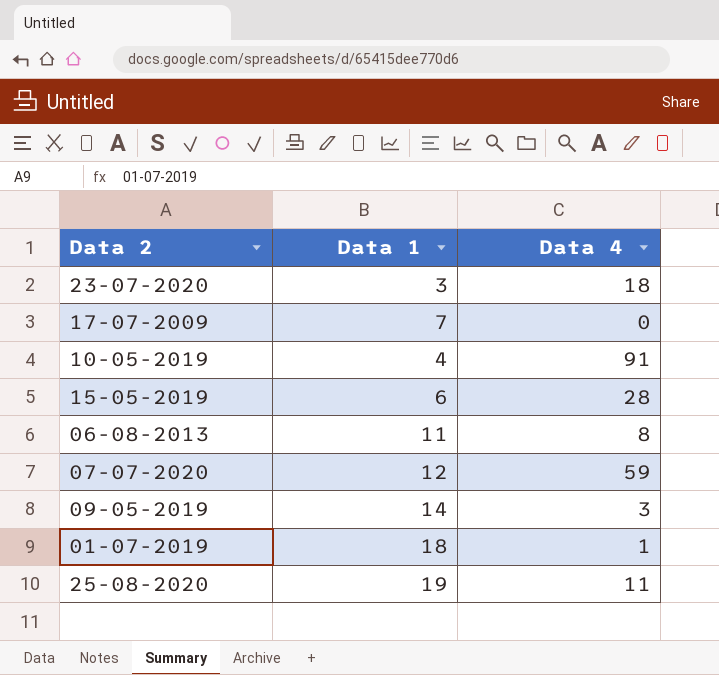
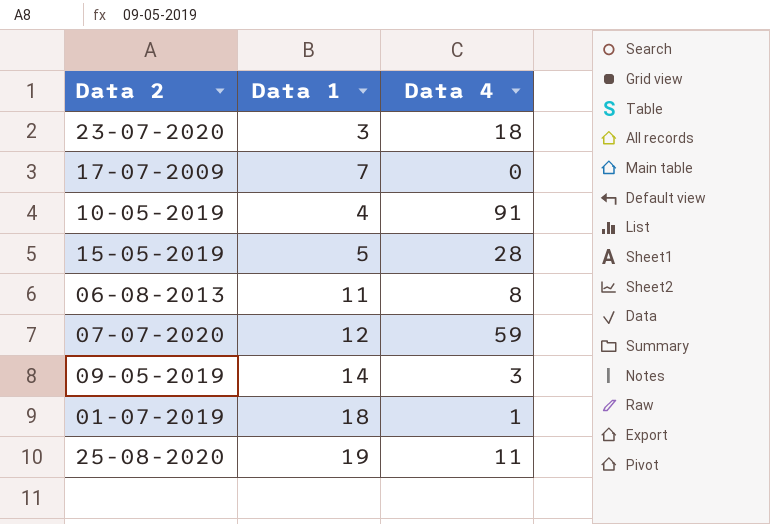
15-05-2019 | Data 1: 6 -> 5

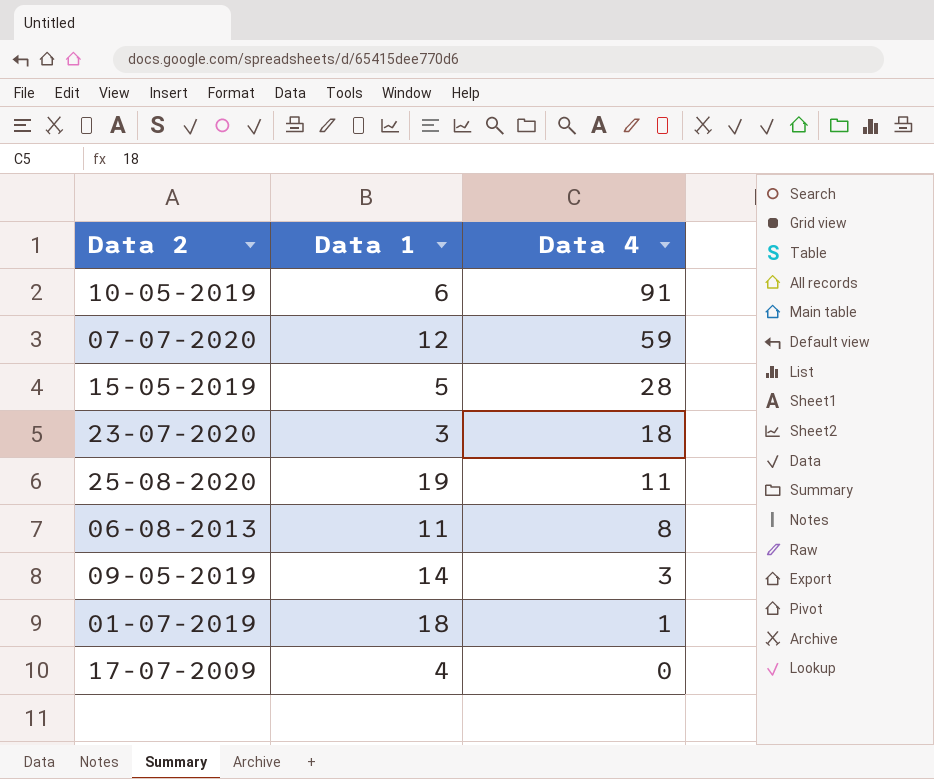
row order: none -> Data 4 descending
10-05-2019 | Data 1: 4 -> 6
17-07-2009 | Data 1: 7 -> 4

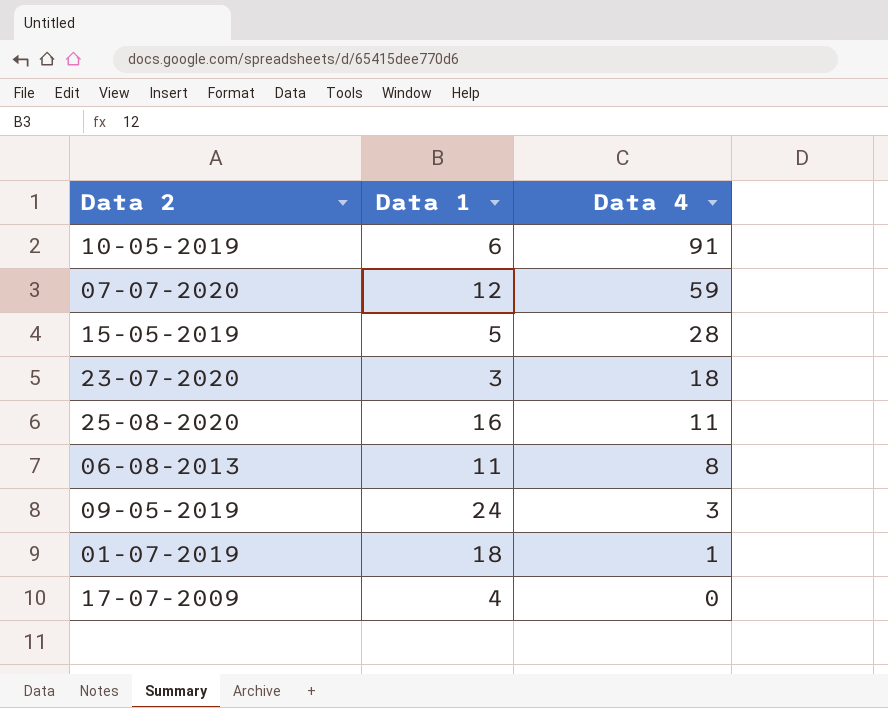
25-08-2020 | Data 1: 19 -> 16
09-05-2019 | Data 1: 14 -> 24

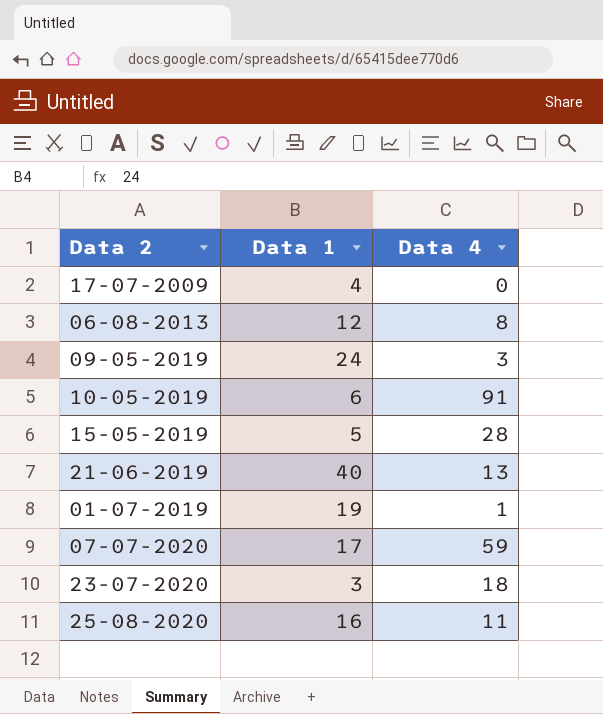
row order: Data 4 descending -> Data 2 ascending
06-08-2013 | Data 1: 11 -> 12
row 21-06-2019: none -> 40 | 13
01-07-2019 | Data 1: 18 -> 19
07-07-2020 | Data 1: 12 -> 17

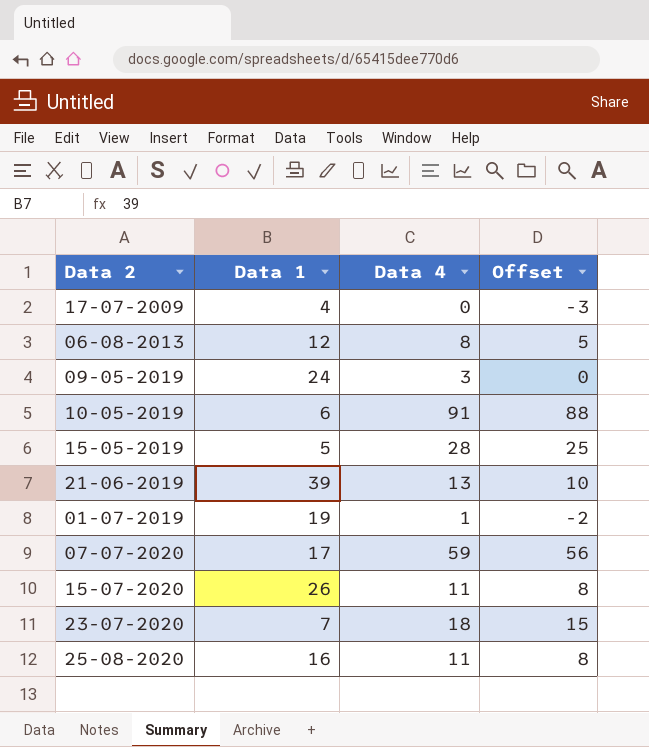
column Offset | formula: none -> [Data 4] - 3
21-06-2019 | Data 1: 40 -> 39
row 15-07-2020: none -> 26 | 11 | 8
23-07-2020 | Data 1: 3 -> 7

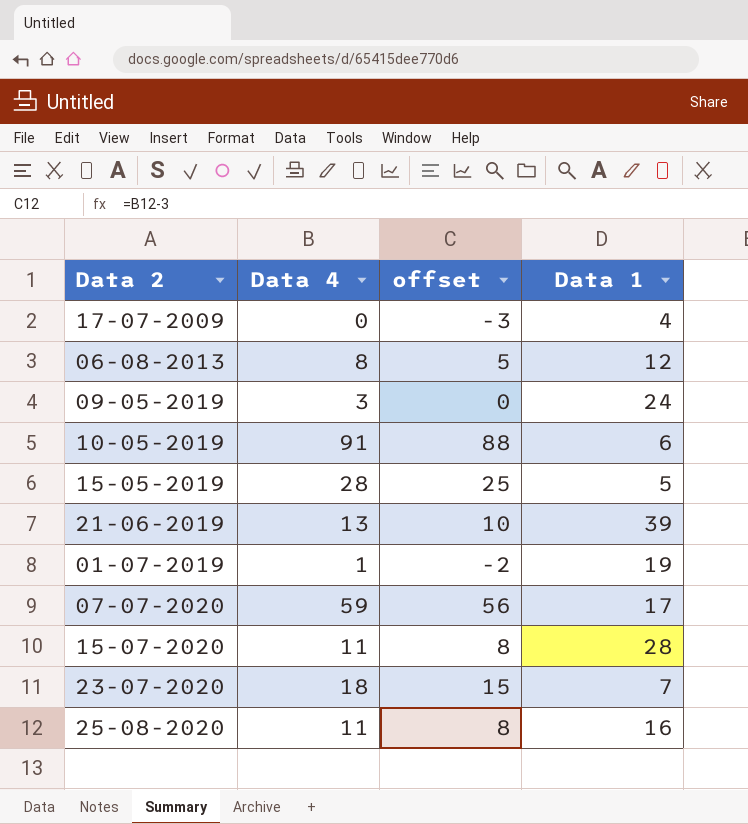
column name: Offset -> offset
column Data 1 | position: 2 -> 4
15-07-2020 | Data 1: 26 -> 28

